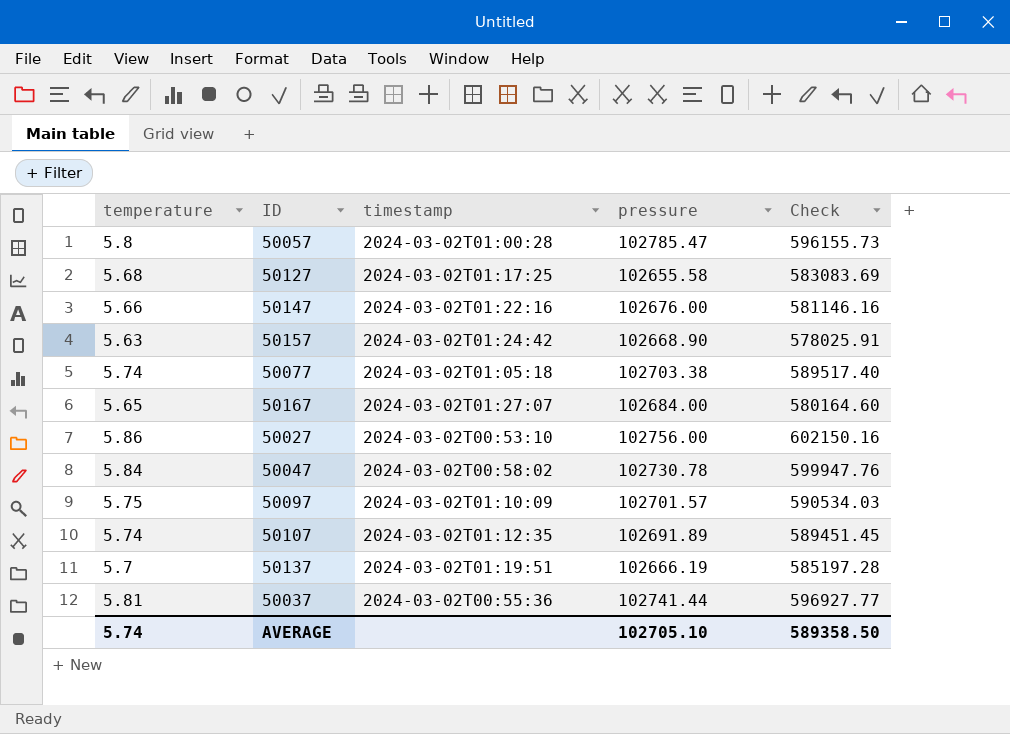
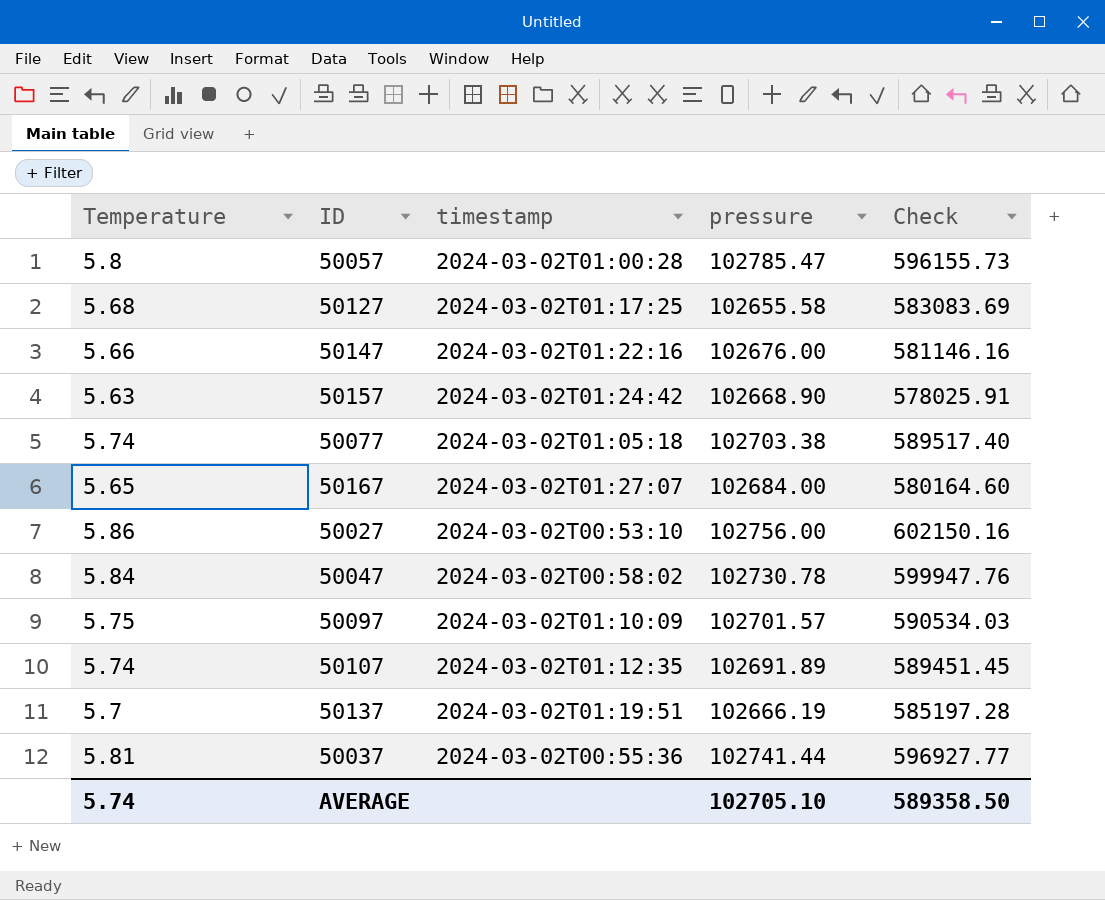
column name: temperature -> Temperature

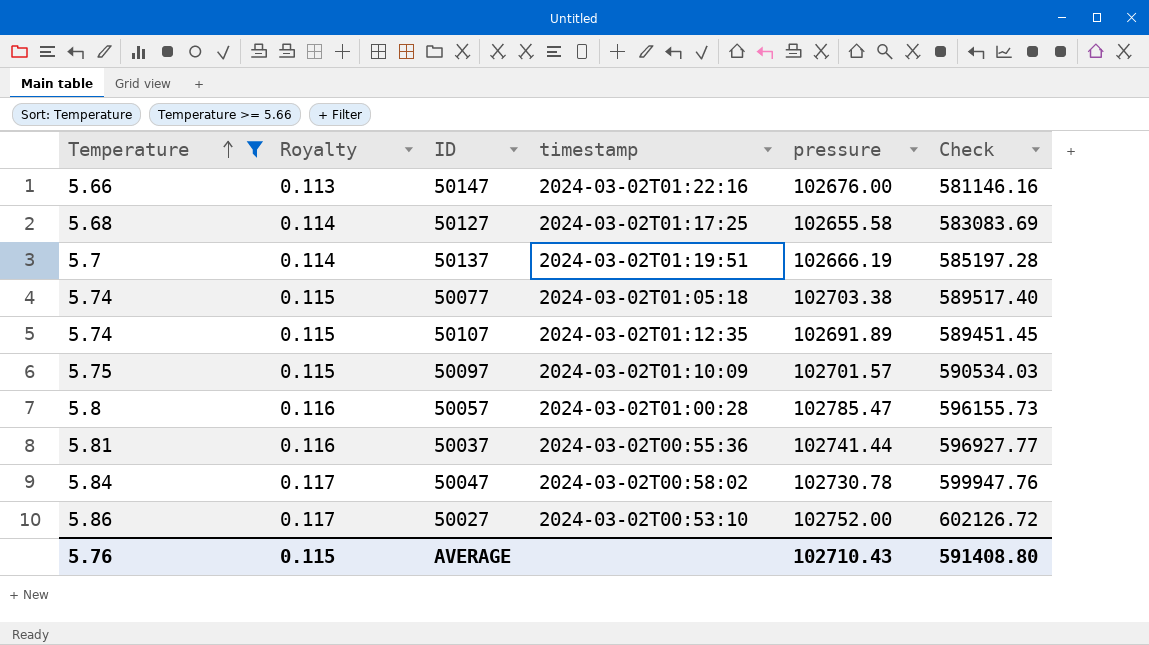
filter: none -> Temperature >= 5.66
row order: none -> Temperature ascending
column Royalty | formula: none -> [Temperature] * 0.02
50027 | pressure: 102756.00 -> 102752.00
50027 | Check: 602150.16 -> 602126.72
AVERAGE | Temperature: 5.74 -> 5.76
AVERAGE | pressure: 102705.10 -> 102710.43
AVERAGE | Check: 589358.50 -> 591408.80

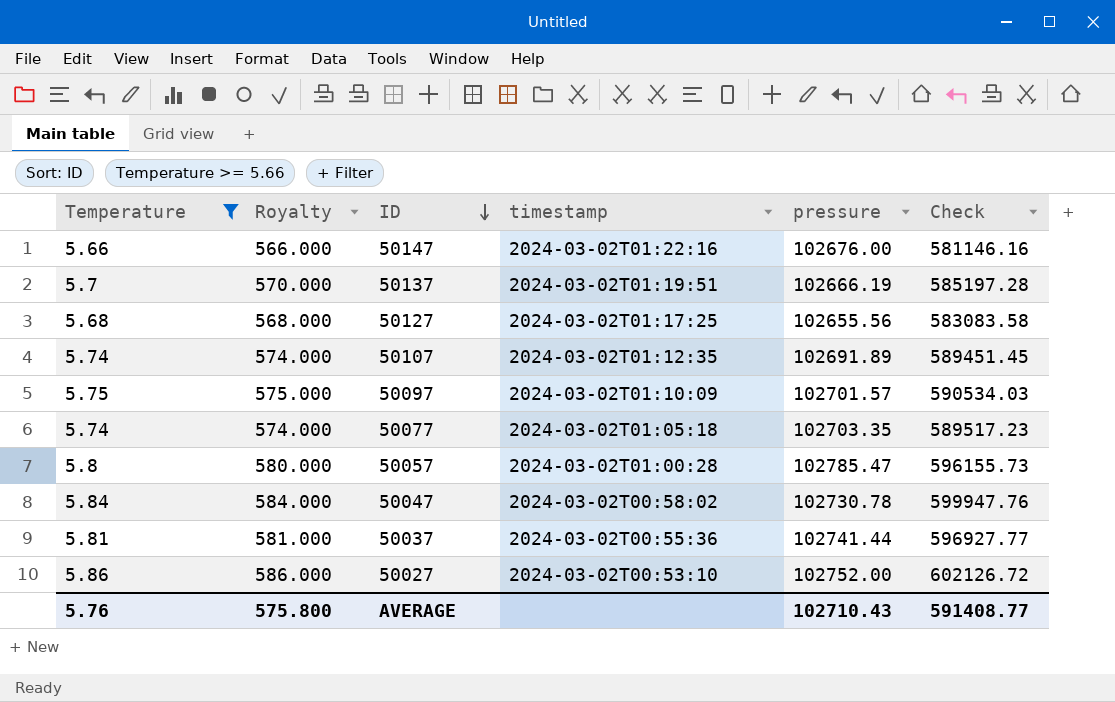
row order: Temperature ascending -> ID descending
column Royalty | formula: [Temperature] * 0.02 -> [Temperature] * 100
50127 | pressure: 102655.58 -> 102655.56
50127 | Check: 583083.69 -> 583083.58
50077 | pressure: 102703.38 -> 102703.35
50077 | Check: 589517.40 -> 589517.23
AVERAGE | Royalty: 0.115 -> 575.800
AVERAGE | Check: 591408.80 -> 591408.77

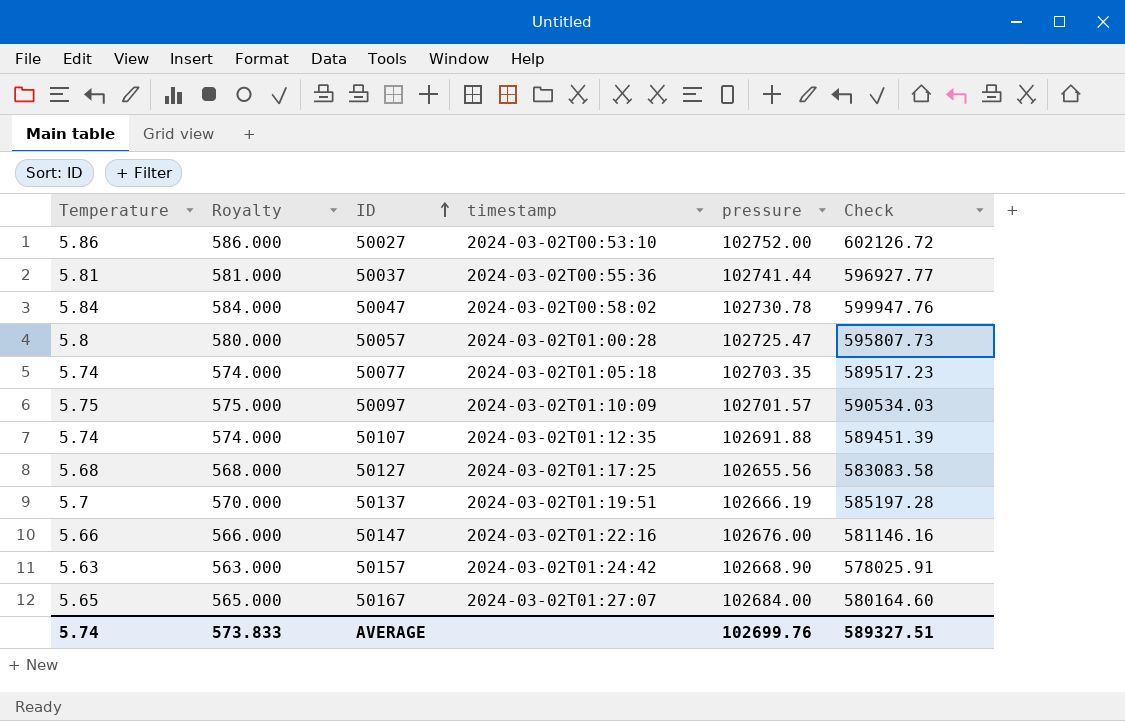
filter: Temperature >= 5.66 -> none
row order: ID descending -> ID ascending
50057 | pressure: 102785.47 -> 102725.47
50057 | Check: 596155.73 -> 595807.73
50107 | pressure: 102691.89 -> 102691.88
50107 | Check: 589451.45 -> 589451.39
AVERAGE | Temperature: 5.76 -> 5.74
AVERAGE | Royalty: 575.800 -> 573.833
AVERAGE | pressure: 102710.43 -> 102699.76
AVERAGE | Check: 591408.77 -> 589327.51

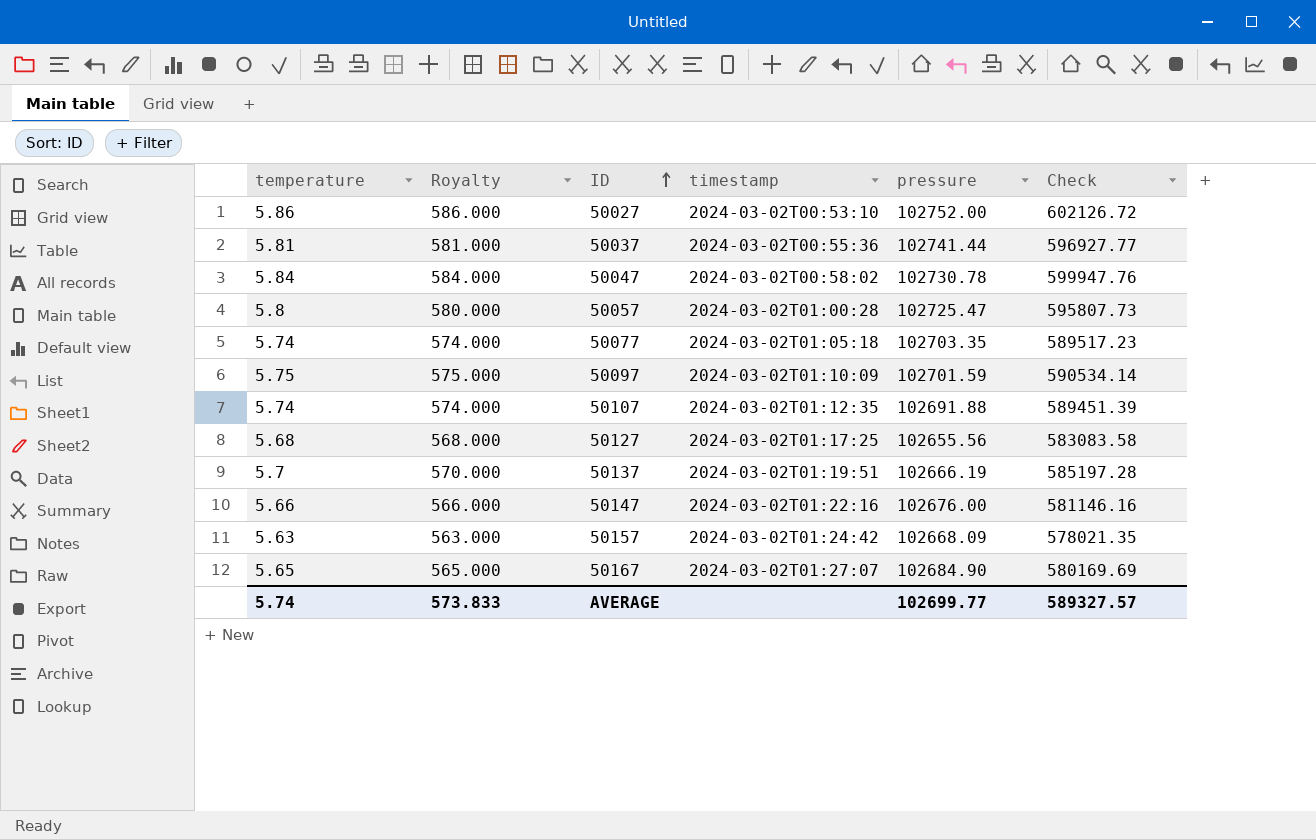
column name: Temperature -> temperature
50097 | pressure: 102701.57 -> 102701.59
50097 | Check: 590534.03 -> 590534.14
50157 | pressure: 102668.90 -> 102668.09
50157 | Check: 578025.91 -> 578021.35
50167 | pressure: 102684.00 -> 102684.90
50167 | Check: 580164.60 -> 580169.69
AVERAGE | pressure: 102699.76 -> 102699.77
AVERAGE | Check: 589327.51 -> 589327.57

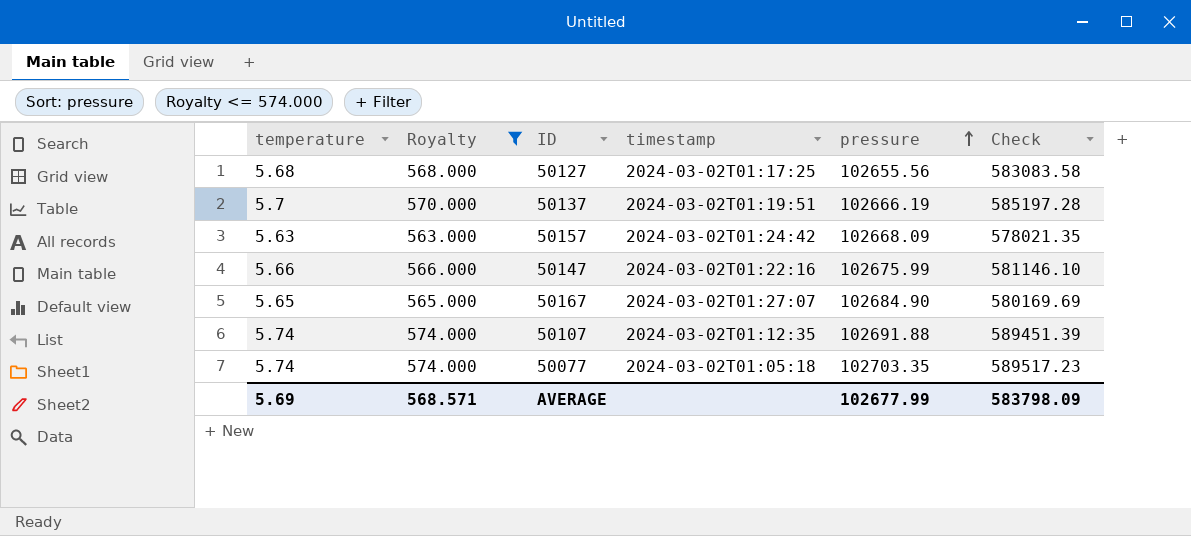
filter: none -> Royalty <= 574.000
row order: ID ascending -> pressure ascending
50147 | pressure: 102676.00 -> 102675.99
50147 | Check: 581146.16 -> 581146.10
AVERAGE | temperature: 5.74 -> 5.69
AVERAGE | Royalty: 573.833 -> 568.571
AVERAGE | pressure: 102699.77 -> 102677.99
AVERAGE | Check: 589327.57 -> 583798.09

